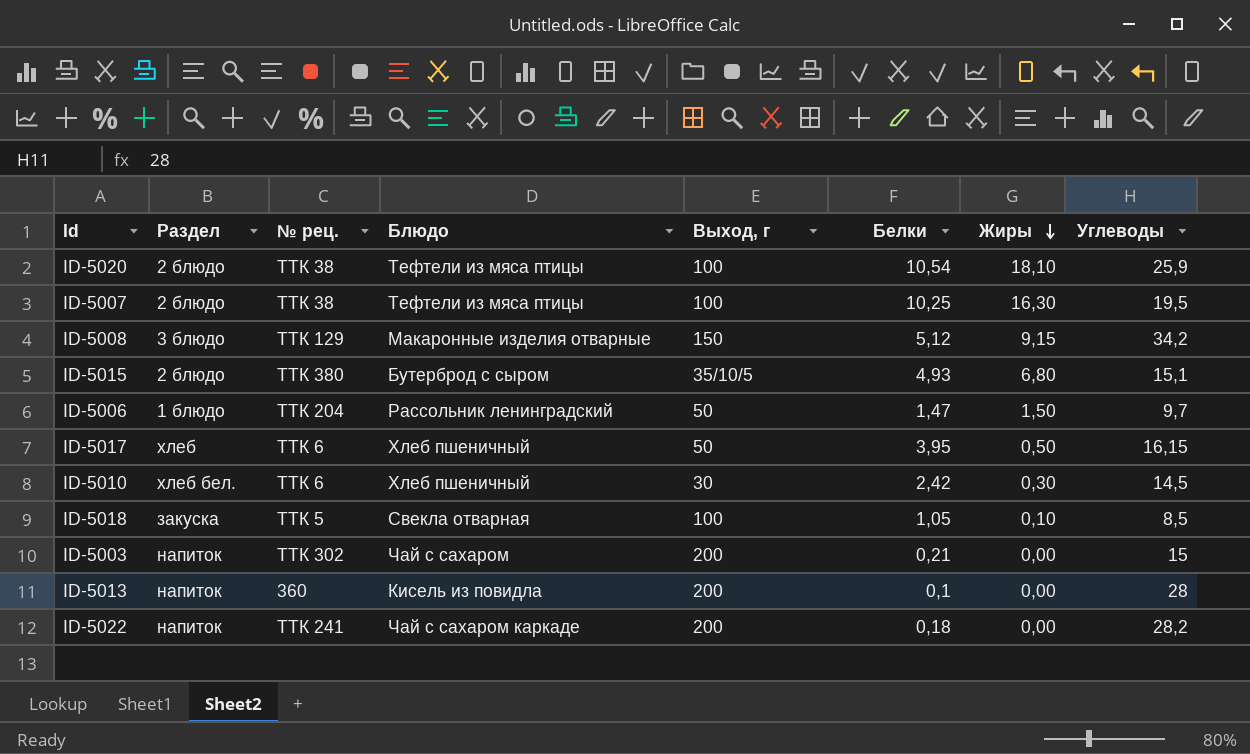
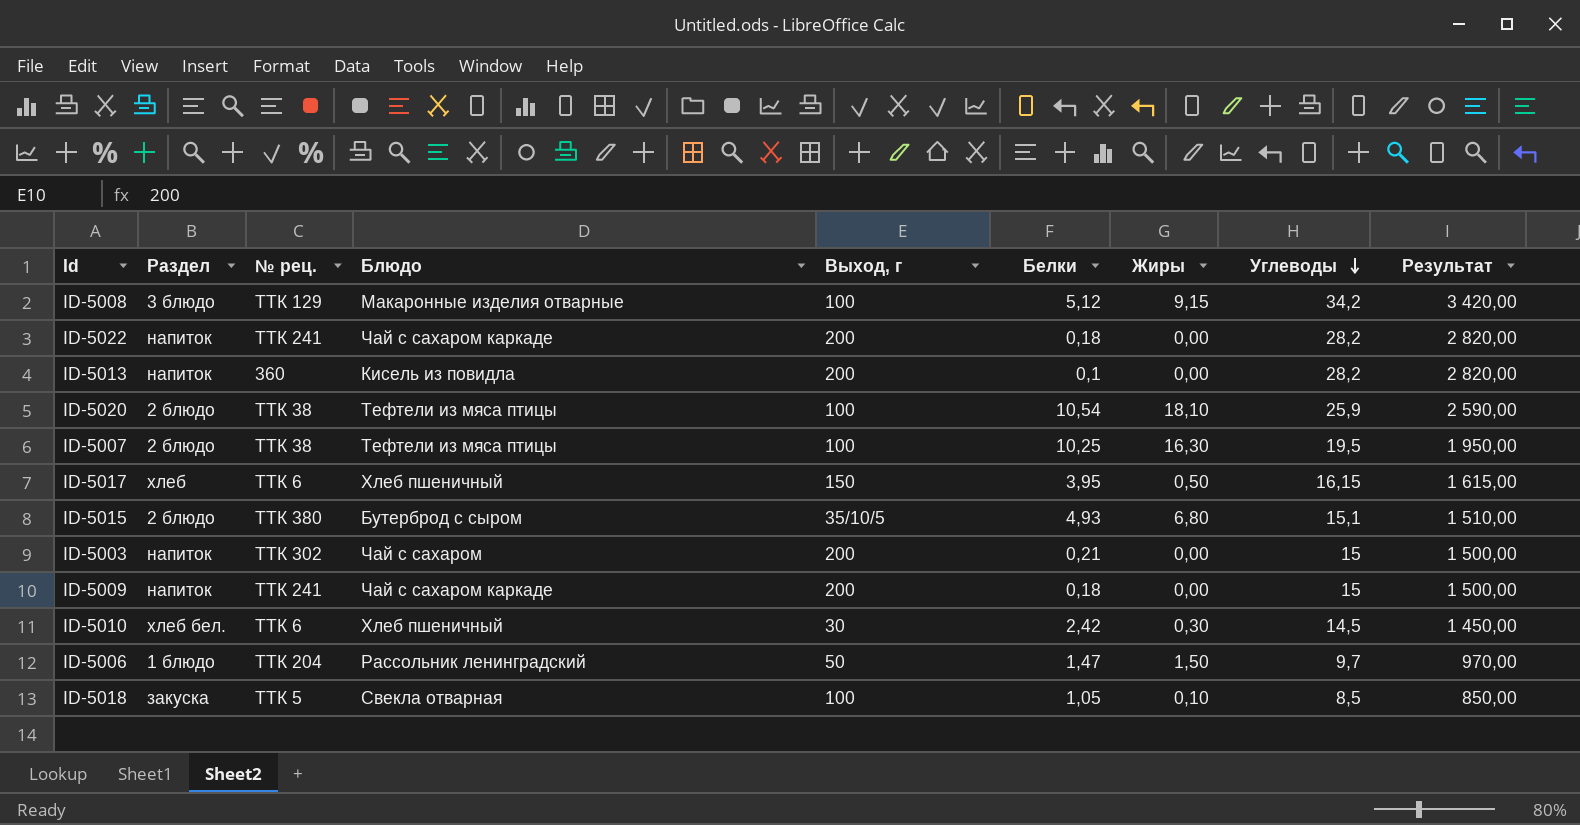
row order: Жиры descending -> Углеводы descending
column Результат | formula: none -> [Углеводы] * 100
ID-5008 | Выход, г: 150 -> 100
ID-5013 | Углеводы: 28 -> 28,2
ID-5017 | Выход, г: 50 -> 150
row ID-5009: none -> напиток | ТТК 241 | Чай с сахаром каркаде | 200 | 0,18 | 0,00 | 15 | 1 500,00

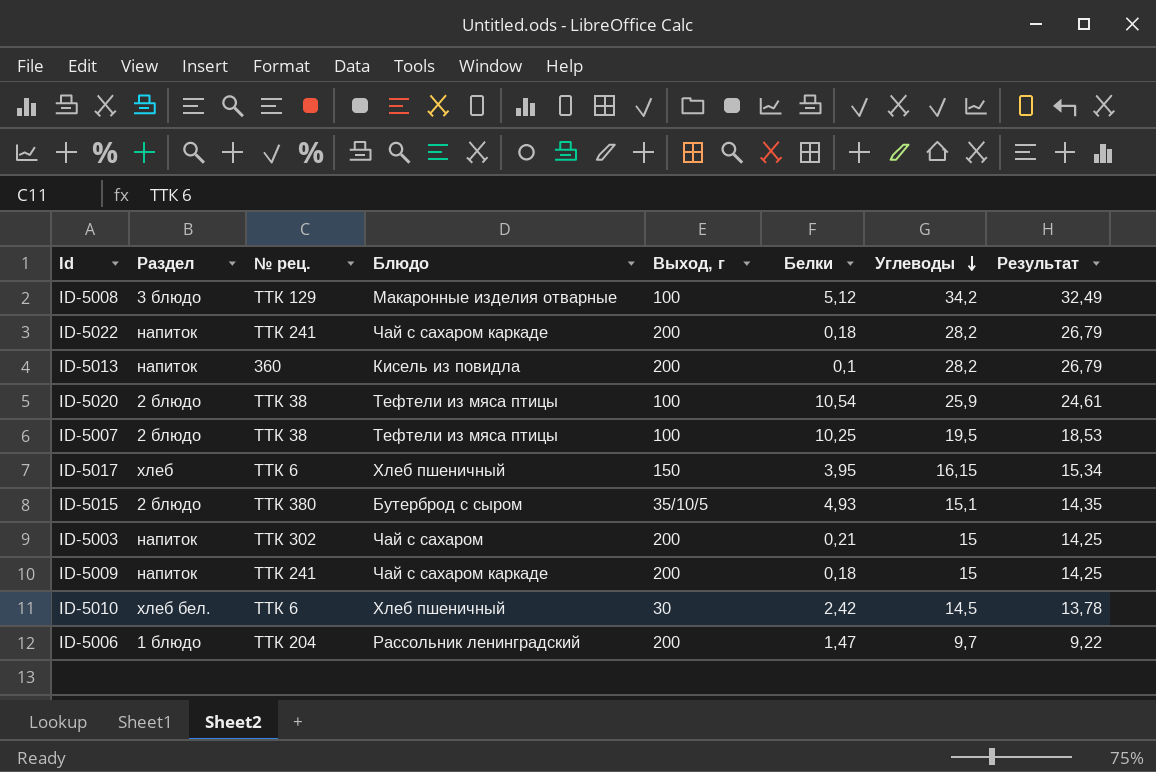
column Жиры | position: 7 -> none
column Результат | formula: [Углеводы] * 100 -> [Углеводы] * 0,95
row ID-5018: закуска | ТТК 5 | Свекла отварная | 100 | 1,05 | 0,10 | 8,5 | 850,00 -> none
ID-5006 | Выход, г: 50 -> 200

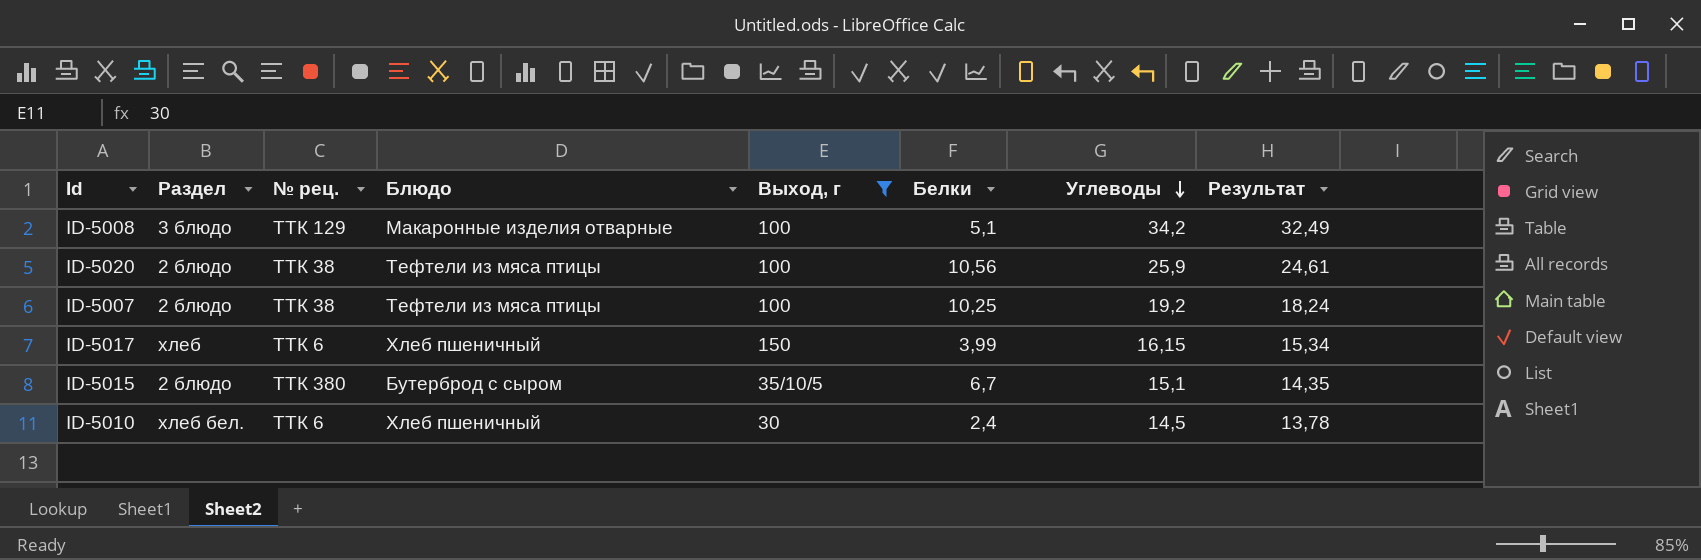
filter: none -> Выход, г != 200
ID-5008 | Белки: 5,12 -> 5,1
ID-5020 | Белки: 10,54 -> 10,56
ID-5007 | Углеводы: 19,5 -> 19,2
ID-5007 | Результат: 18,53 -> 18,24
ID-5017 | Белки: 3,95 -> 3,99
ID-5015 | Белки: 4,93 -> 6,7
ID-5010 | Белки: 2,42 -> 2,4

